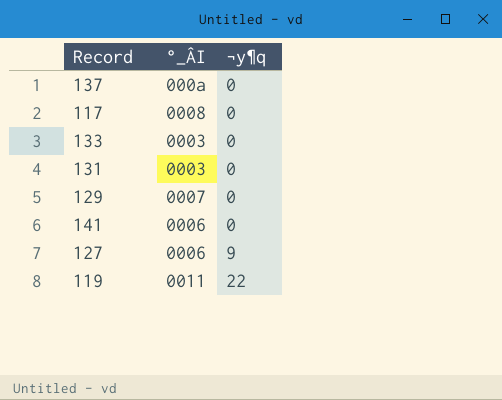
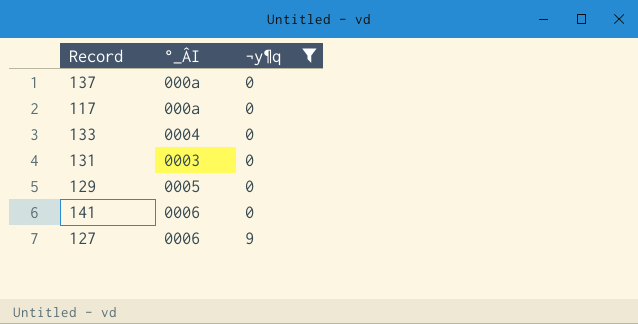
filter: none -> ¬y¶q != 22
117 | °_ÂI: 0008 -> 000a
133 | °_ÂI: 0003 -> 0004
129 | °_ÂI: 0007 -> 0005

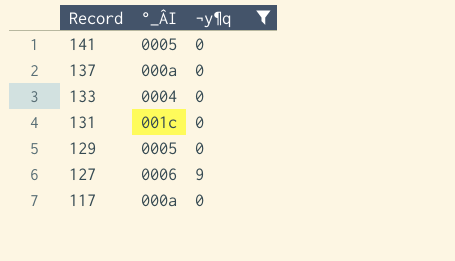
row order: ¬y¶q ascending -> Record descending
141 | °_ÂI: 0006 -> 0005
131 | °_ÂI: 0003 -> 001c

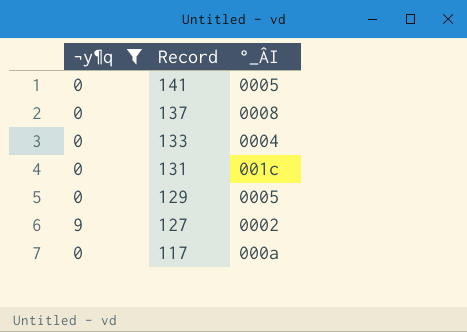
column ¬y¶q | position: 3 -> 1
137 | °_ÂI: 000a -> 0008
127 | °_ÂI: 0006 -> 0002

